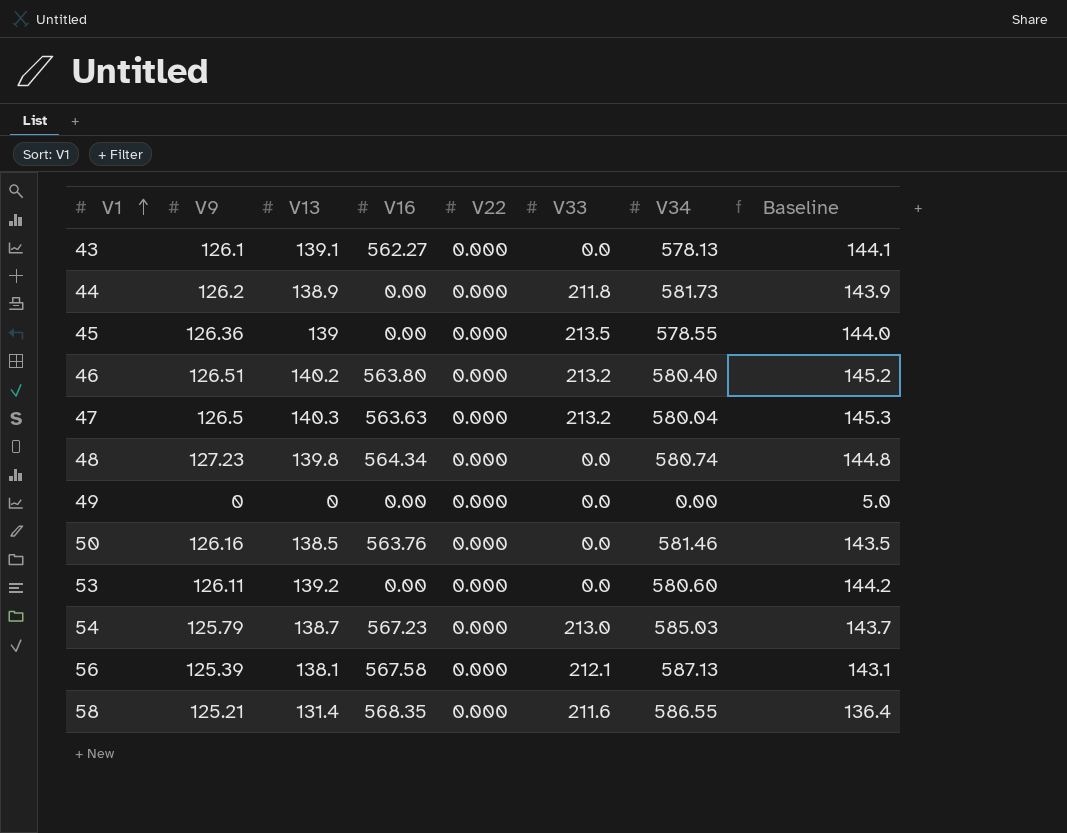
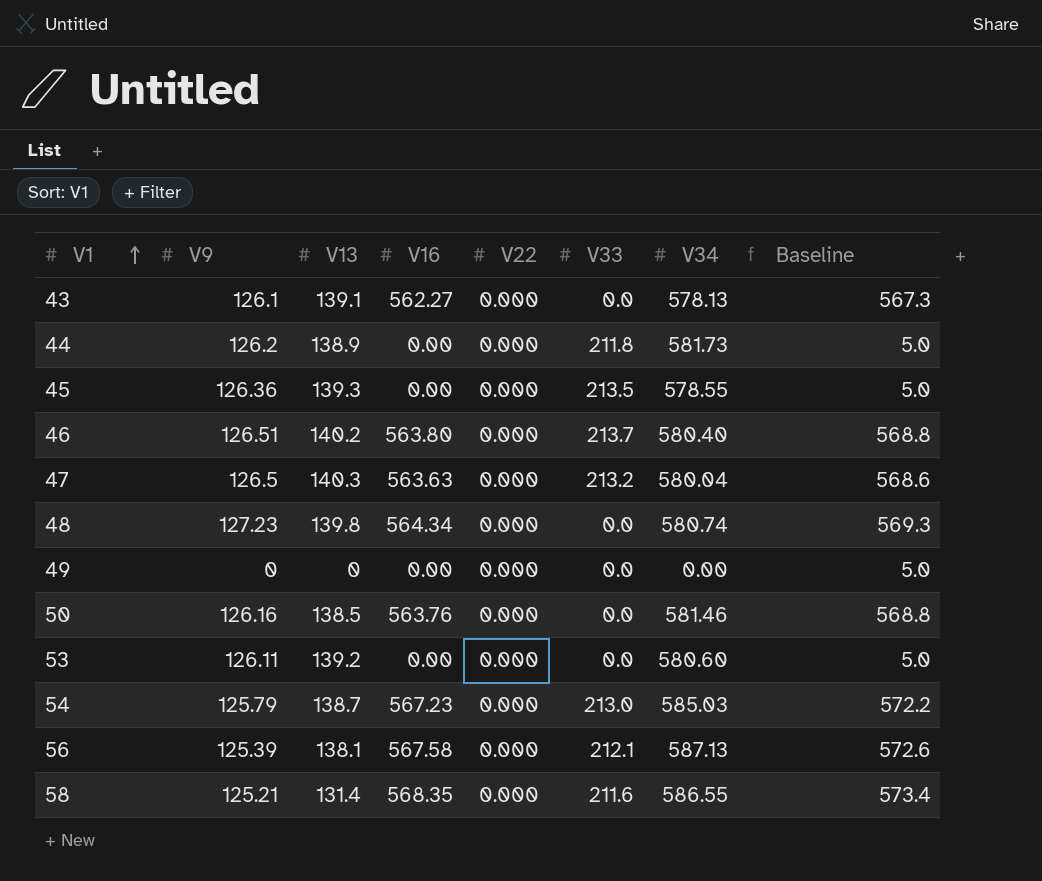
column Baseline | formula: [V13] + 5 -> [V16] + 5
45 | V13: 139 -> 139.3
46 | V33: 213.2 -> 213.7

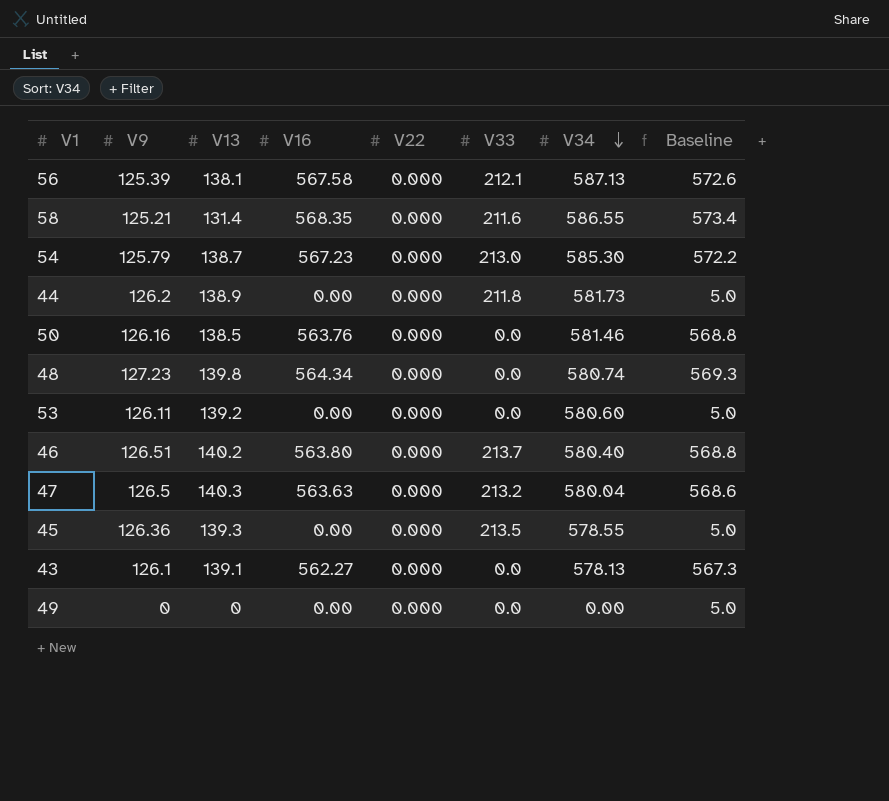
row order: V1 ascending -> V34 descending
54 | V34: 585.03 -> 585.30

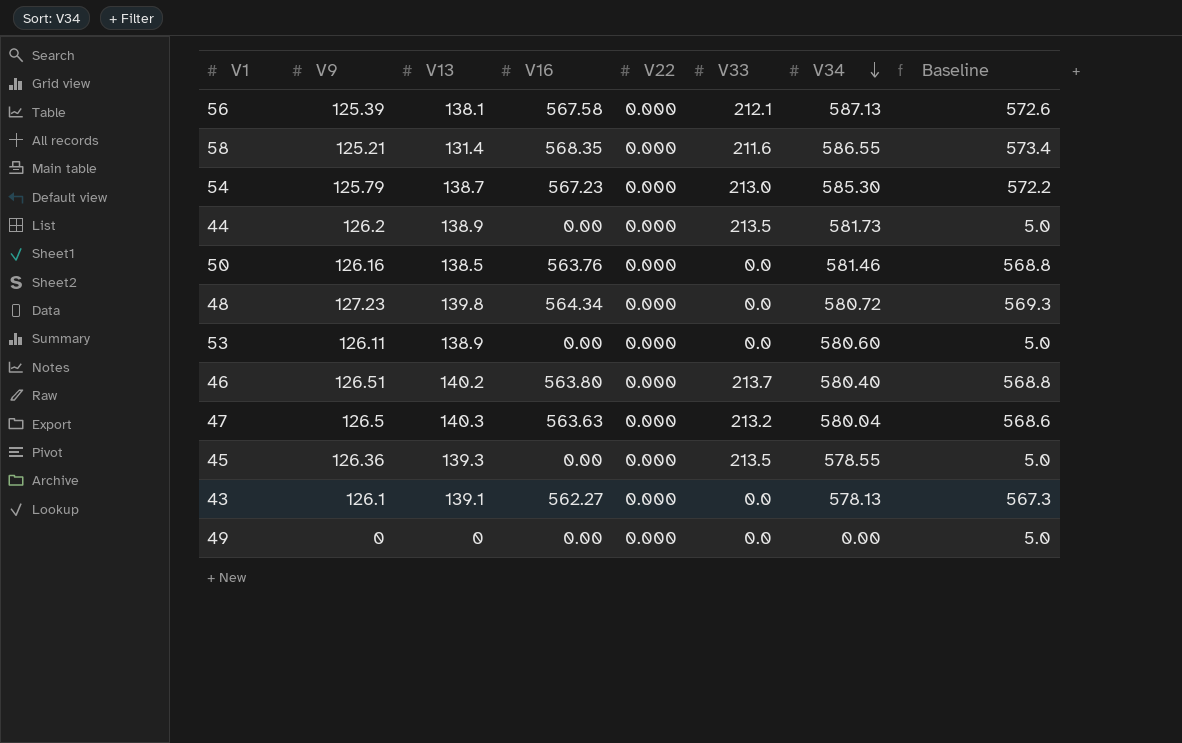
44 | V33: 211.8 -> 213.5
48 | V34: 580.74 -> 580.72
53 | V13: 139.2 -> 138.9

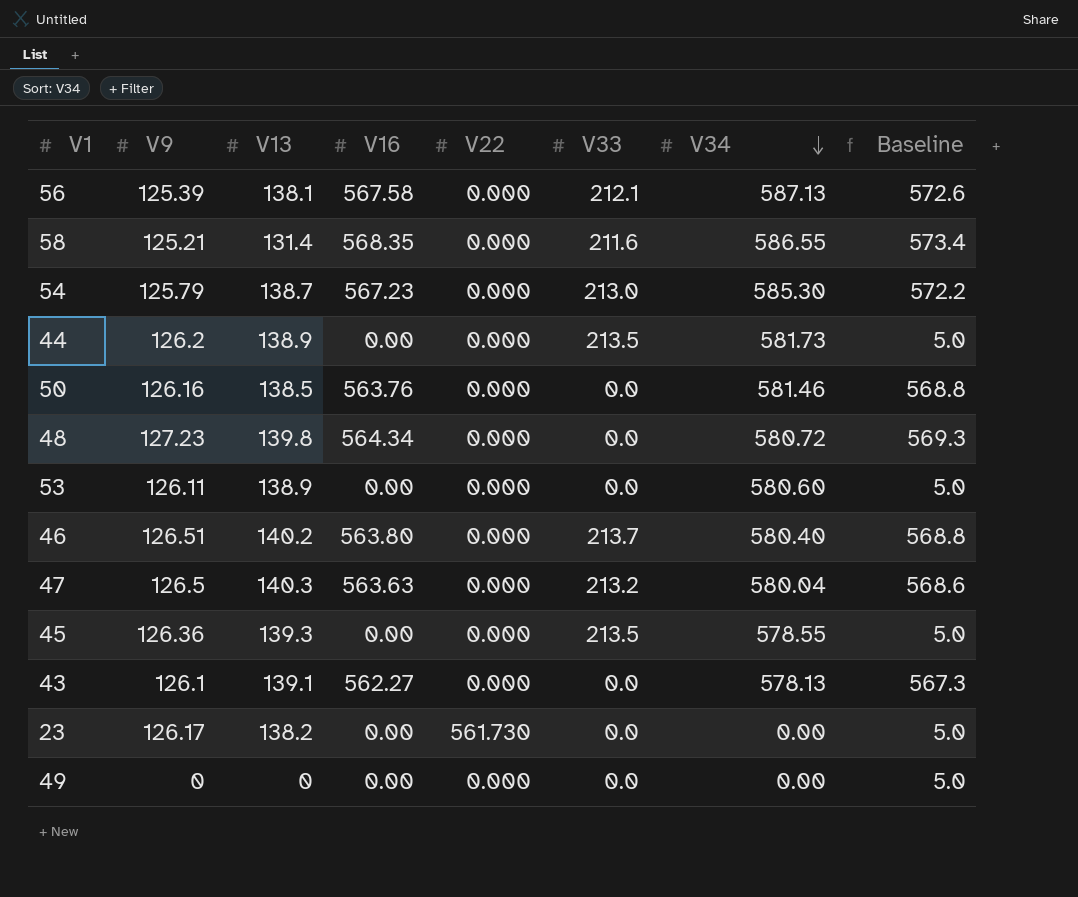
row 23: none -> 126.17 | 138.2 | 0.00 | 561.730 | 0.0 | 0.00 | 5.0

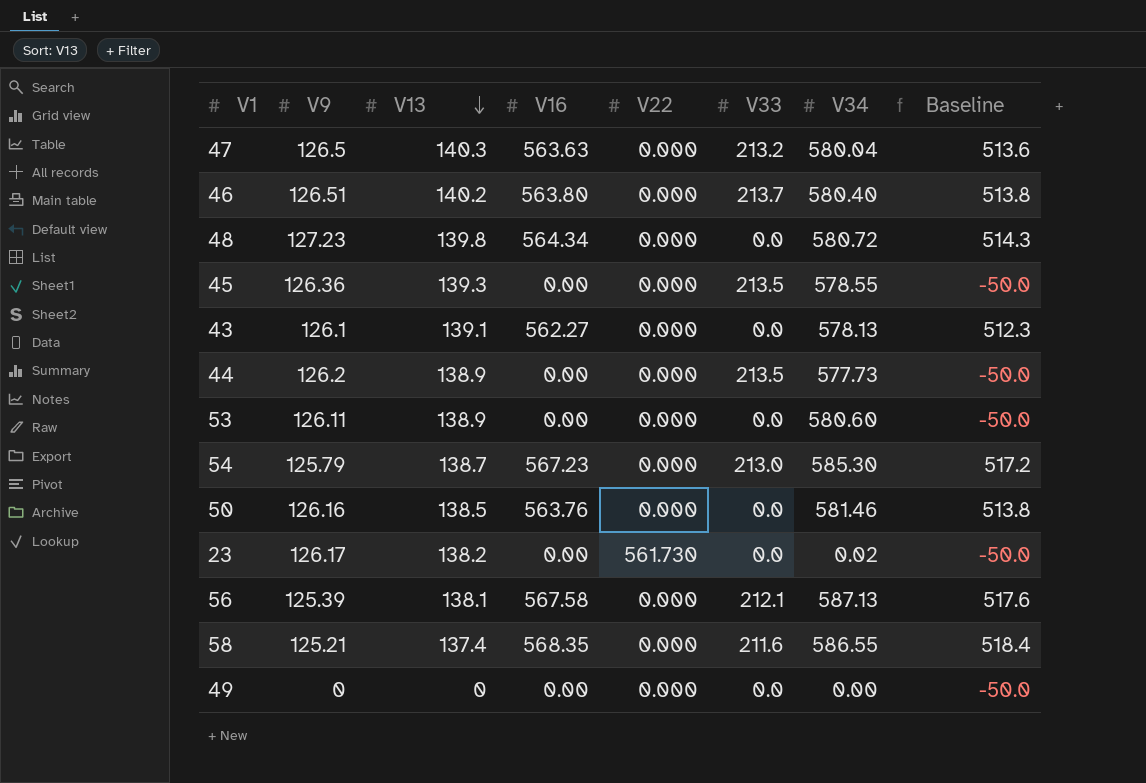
row order: V34 descending -> V13 descending
column Baseline | formula: [V16] + 5 -> [V16] - 50
44 | V34: 581.73 -> 577.73
23 | V34: 0.00 -> 0.02
58 | V13: 131.4 -> 137.4

